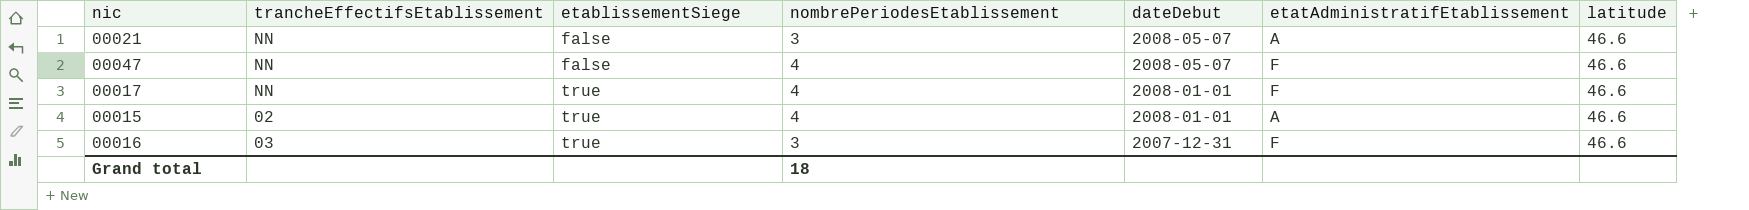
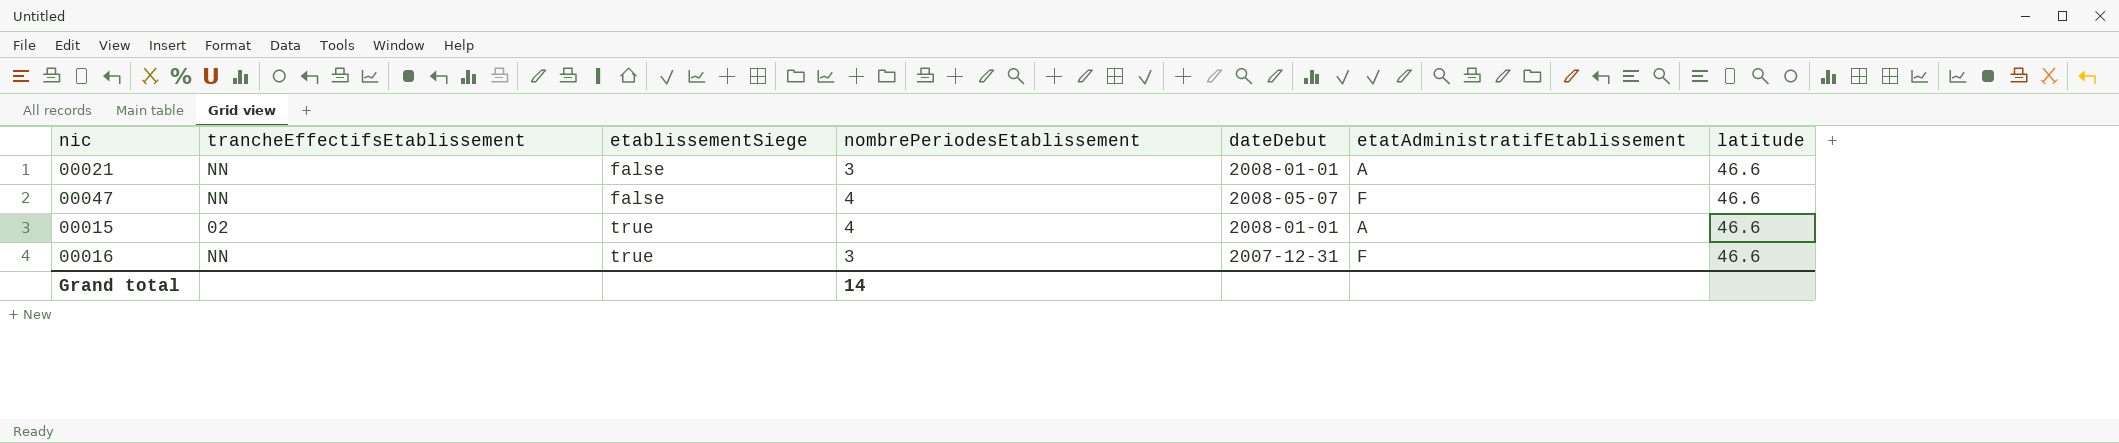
row 00017: NN | true | 4 | 2008-01-01 | F | 46.6 -> none
00021 | dateDebut: 2008-05-07 -> 2008-01-01
00016 | trancheEffectifsEtablissement: 03 -> NN
Grand total | nombrePeriodesEtablissement: 18 -> 14

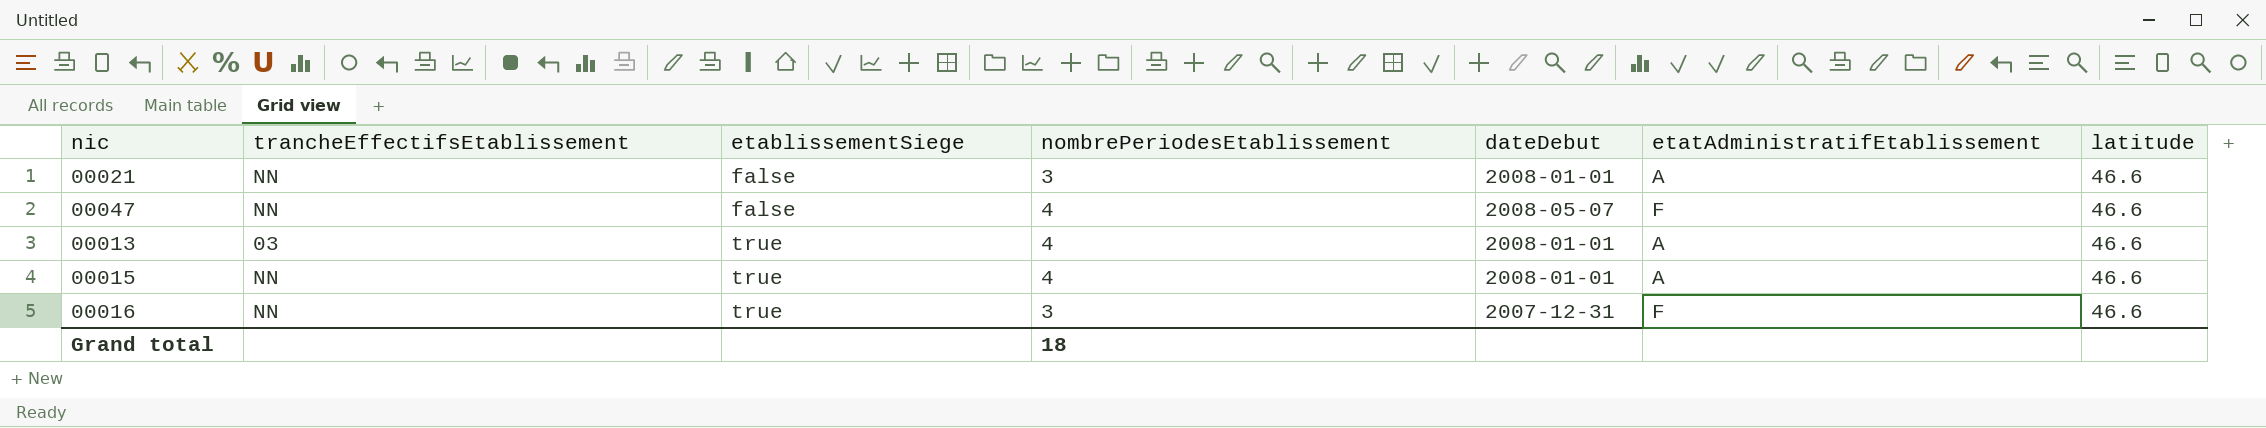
row 00013: none -> 03 | true | 4 | 2008-01-01 | A | 46.6
00015 | trancheEffectifsEtablissement: 02 -> NN
Grand total | nombrePeriodesEtablissement: 14 -> 18

